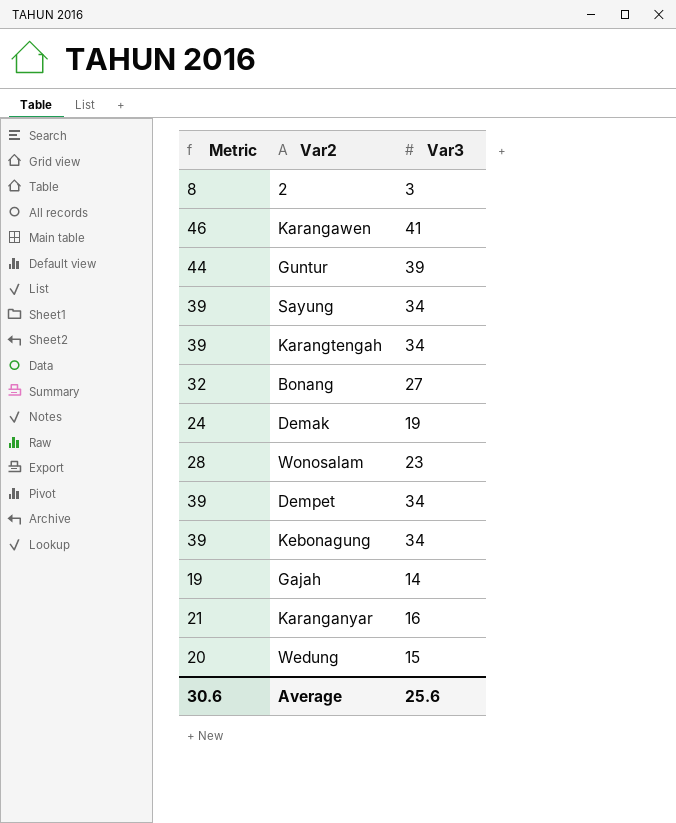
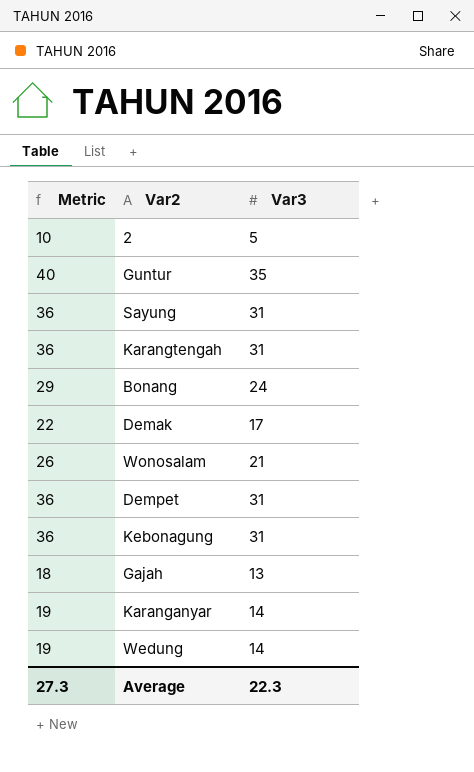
row Karangawen: 46 | 41 -> none
2 | Metric: 8 -> 10
2 | Var3: 3 -> 5
Guntur | Metric: 44 -> 40
Guntur | Var3: 39 -> 35
Sayung | Metric: 39 -> 36
Sayung | Var3: 34 -> 31
Karangtengah | Metric: 39 -> 36
Karangtengah | Var3: 34 -> 31
Bonang | Metric: 32 -> 29
Bonang | Var3: 27 -> 24
Demak | Metric: 24 -> 22
Demak | Var3: 19 -> 17
Wonosalam | Metric: 28 -> 26
Wonosalam | Var3: 23 -> 21
Dempet | Metric: 39 -> 36
Dempet | Var3: 34 -> 31
Kebonagung | Metric: 39 -> 36
Kebonagung | Var3: 34 -> 31
Gajah | Metric: 19 -> 18
Gajah | Var3: 14 -> 13
Karanganyar | Metric: 21 -> 19
Karanganyar | Var3: 16 -> 14
Wedung | Metric: 20 -> 19
Wedung | Var3: 15 -> 14
Average | Metric: 30.6 -> 27.3
Average | Var3: 25.6 -> 22.3

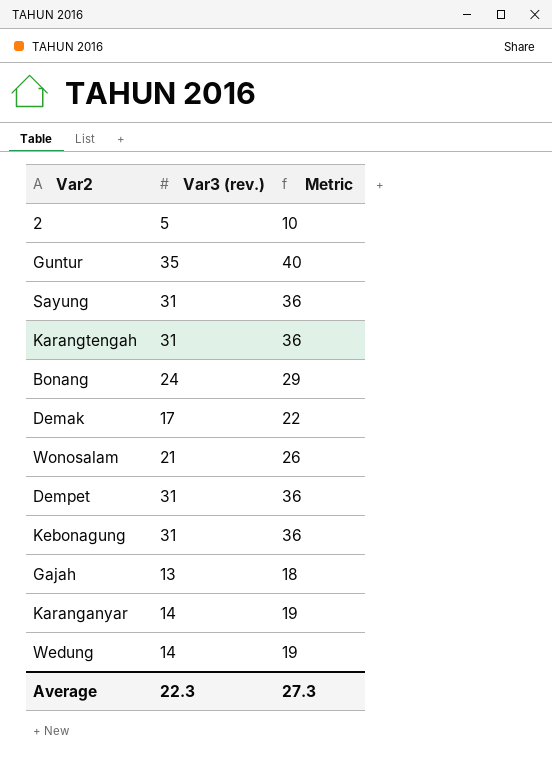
column name: Var3 -> Var3 (rev.)
column Metric | position: 1 -> 3

